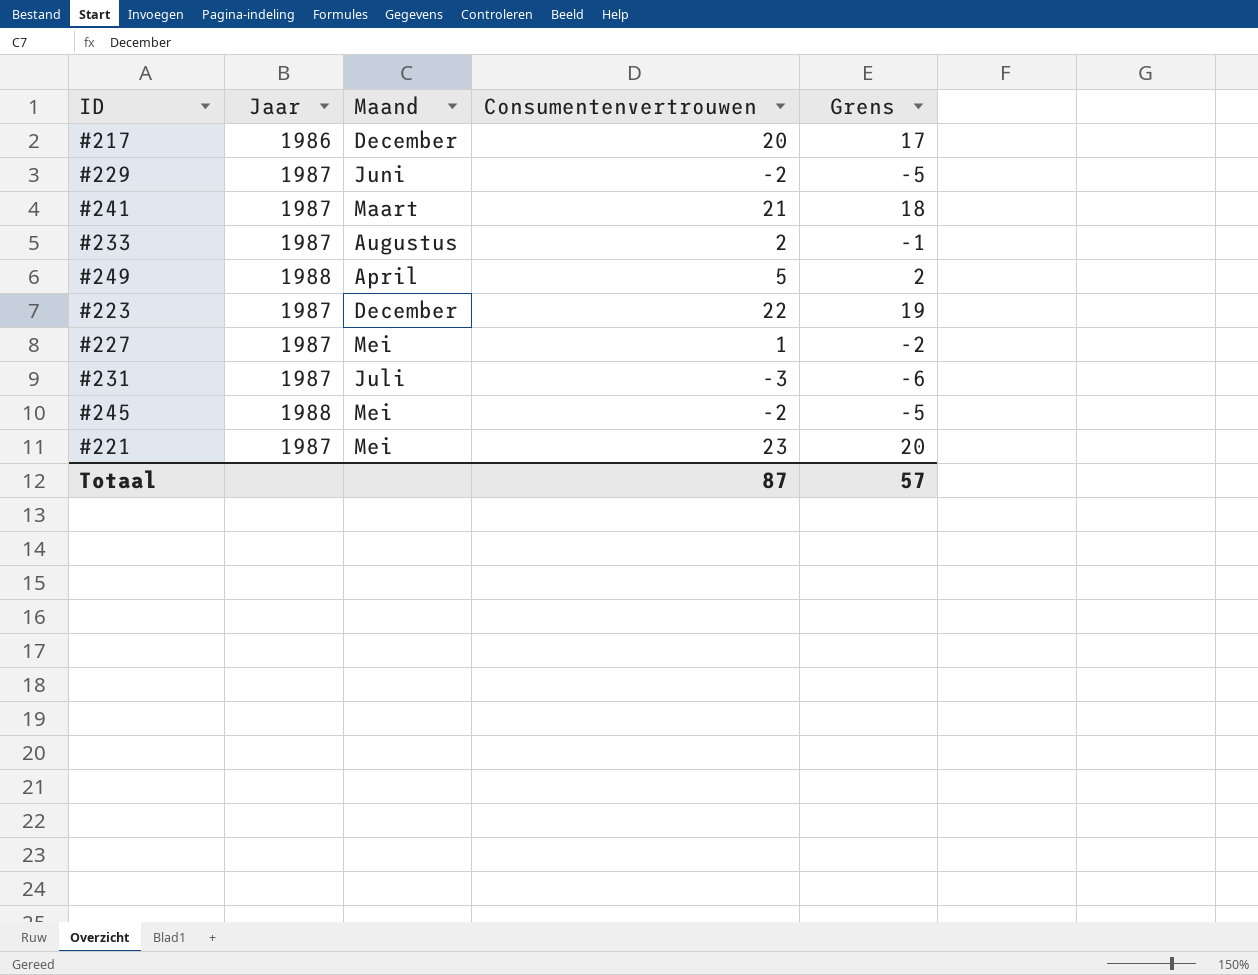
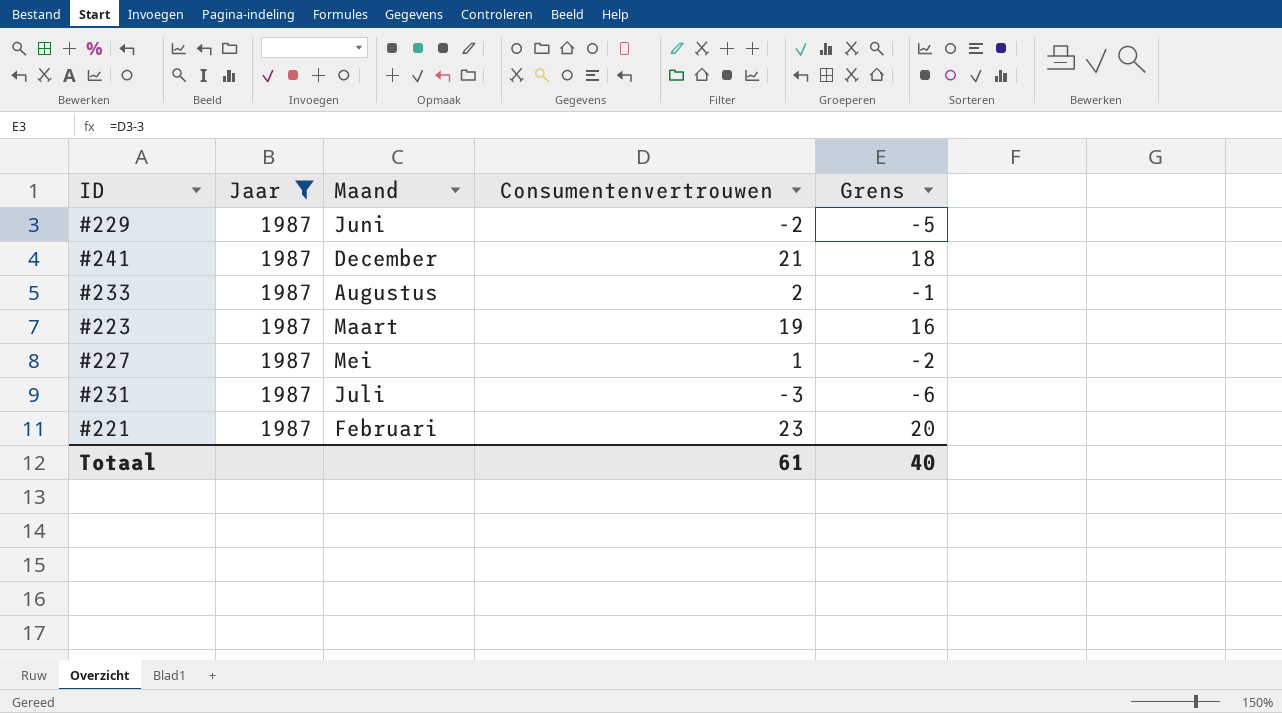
filter: none -> Jaar = 1987
#241 | Maand: Maart -> December
#223 | Maand: December -> Maart
#223 | Consumentenvertrouwen: 22 -> 19
#223 | Grens: 19 -> 16
#221 | Maand: Mei -> Februari
Totaal | Consumentenvertrouwen: 87 -> 61
Totaal | Grens: 57 -> 40

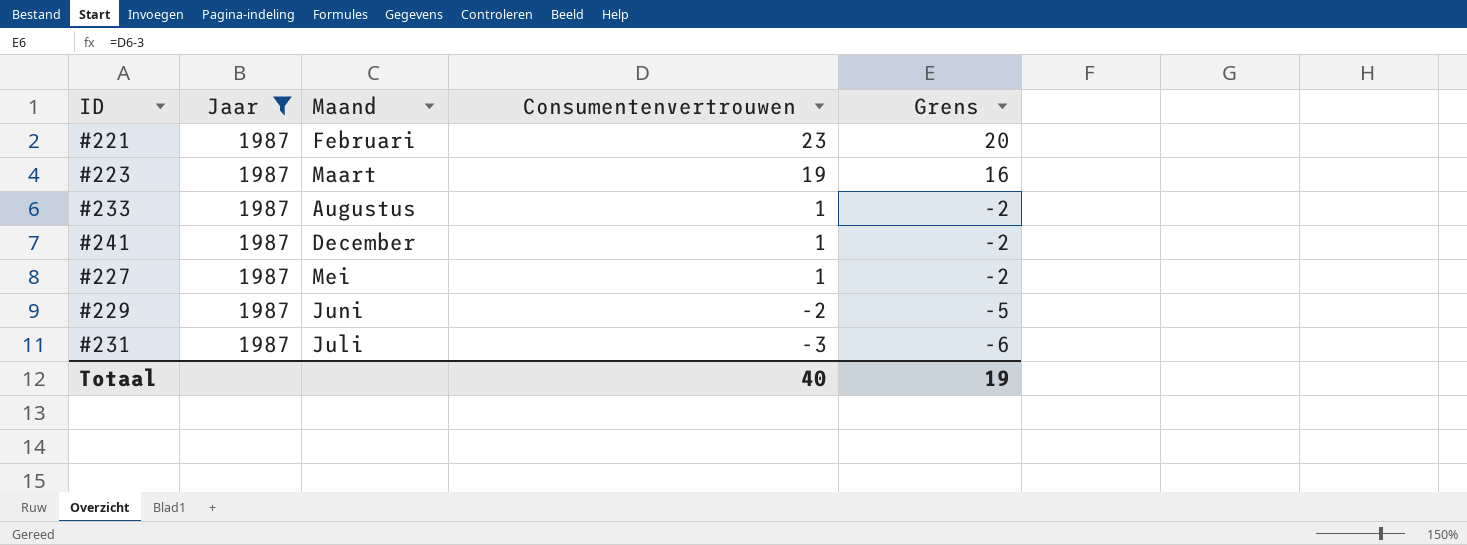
row order: none -> Consumentenvertrouwen descending
#233 | Consumentenvertrouwen: 2 -> 1
#233 | Grens: -1 -> -2
#241 | Consumentenvertrouwen: 21 -> 1
#241 | Grens: 18 -> -2
Totaal | Consumentenvertrouwen: 61 -> 40
Totaal | Grens: 40 -> 19

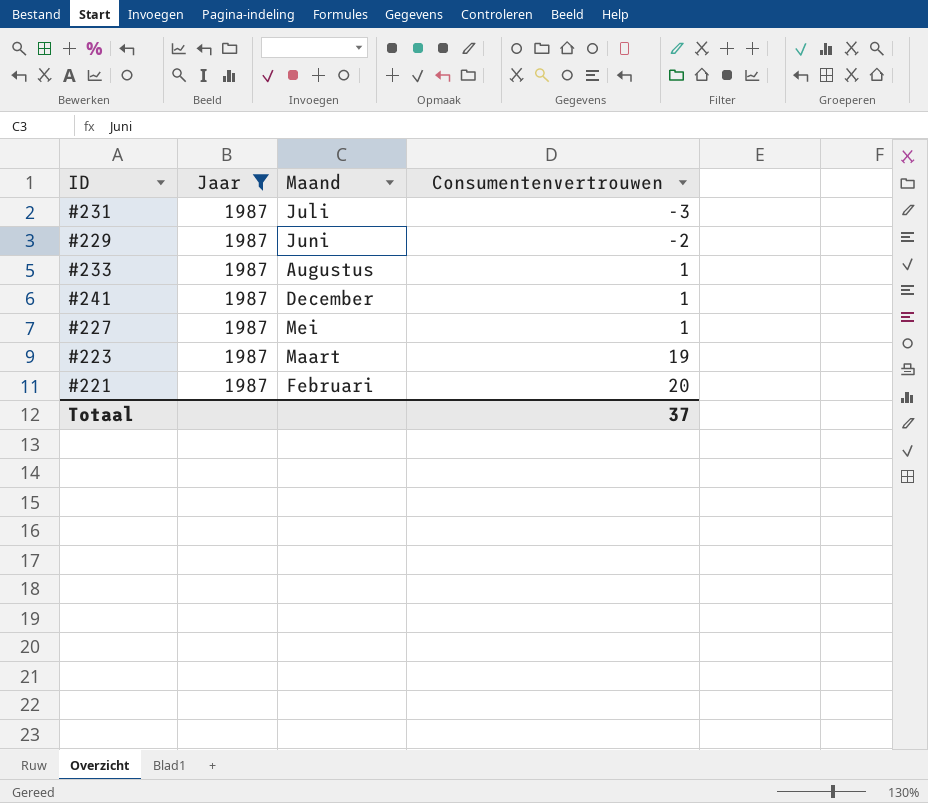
row order: Consumentenvertrouwen descending -> Consumentenvertrouwen ascending
column Grens | formula: [Consumentenvertrouwen] - 3 -> none
#221 | Consumentenvertrouwen: 23 -> 20
Totaal | Consumentenvertrouwen: 40 -> 37

